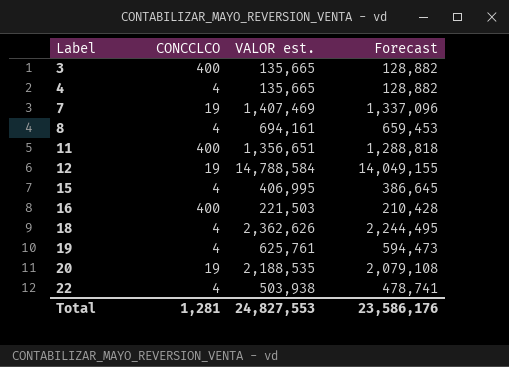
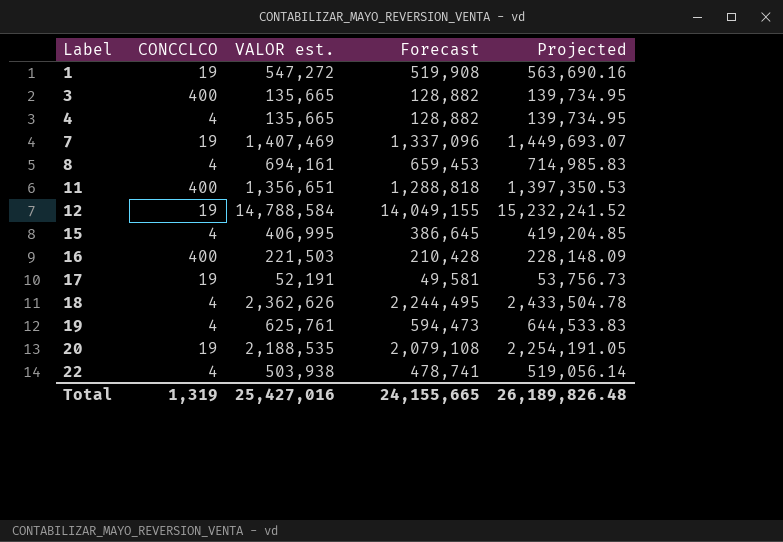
column Projected | formula: none -> [VALOR est.] * 1.03
row 1: none -> 19 | 547,272 | 519,908 | 563,690.16
row 17: none -> 19 | 52,191 | 49,581 | 53,756.73
Total | CONCCLCO: 1,281 -> 1,319
Total | VALOR est.: 24,827,553 -> 25,427,016
Total | Forecast: 23,586,176 -> 24,155,665

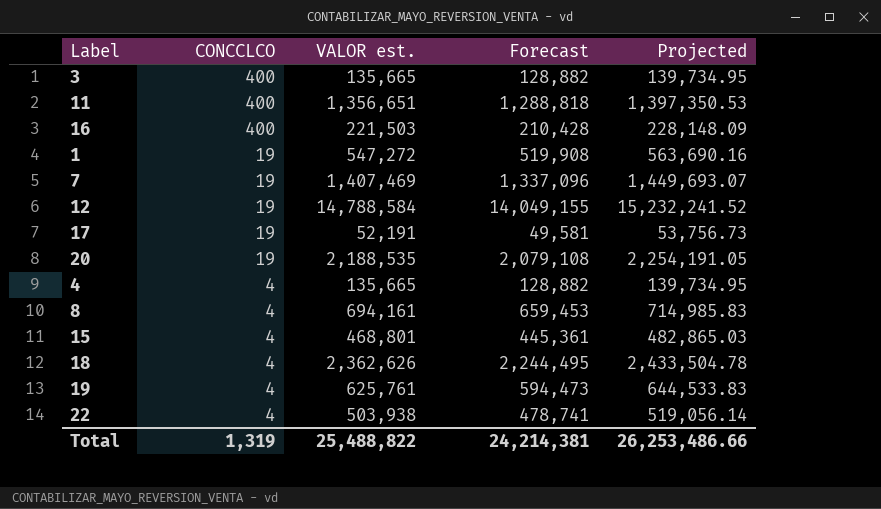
row order: Label ascending -> CONCCLCO descending
15 | VALOR est.: 406,995 -> 468,801
15 | Forecast: 386,645 -> 445,361
15 | Projected: 419,204.85 -> 482,865.03
Total | VALOR est.: 25,427,016 -> 25,488,822
Total | Forecast: 24,155,665 -> 24,214,381
Total | Projected: 26,189,826.48 -> 26,253,486.66

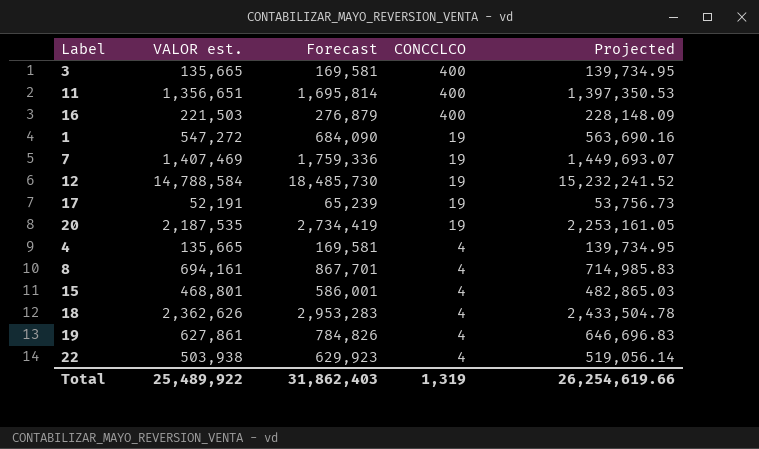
column Forecast | formula: [VALOR est.] * 0.95 -> [VALOR est.] * 1.25
column CONCCLCO | position: 2 -> 4
20 | VALOR est.: 2,188,535 -> 2,187,535
20 | Projected: 2,254,191.05 -> 2,253,161.05
19 | VALOR est.: 625,761 -> 627,861
19 | Projected: 644,533.83 -> 646,696.83
Total | VALOR est.: 25,488,822 -> 25,489,922
Total | Forecast: 24,214,381 -> 31,862,403
Total | Projected: 26,253,486.66 -> 26,254,619.66

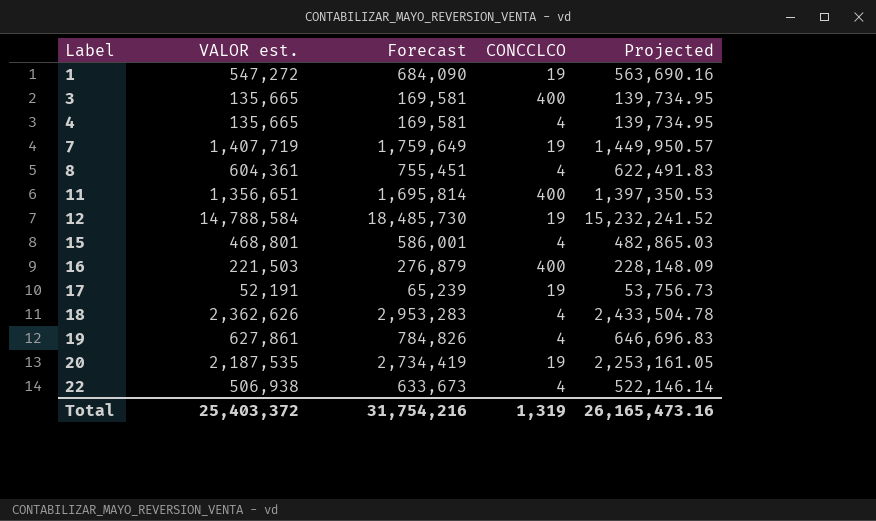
row order: CONCCLCO descending -> Label ascending
7 | VALOR est.: 1,407,469 -> 1,407,719
7 | Forecast: 1,759,336 -> 1,759,649
7 | Projected: 1,449,693.07 -> 1,449,950.57
8 | VALOR est.: 694,161 -> 604,361
8 | Forecast: 867,701 -> 755,451
8 | Projected: 714,985.83 -> 622,491.83
22 | VALOR est.: 503,938 -> 506,938
22 | Forecast: 629,923 -> 633,673
22 | Projected: 519,056.14 -> 522,146.14
Total | VALOR est.: 25,489,922 -> 25,403,372
Total | Forecast: 31,862,403 -> 31,754,216
Total | Projected: 26,254,619.66 -> 26,165,473.16

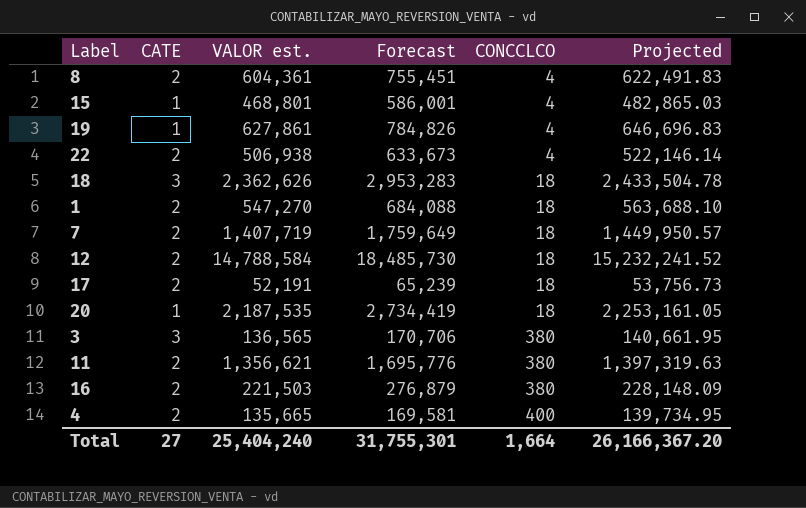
row order: Label ascending -> CONCCLCO ascending
column CATE | position: none -> 2
18 | CONCCLCO: 4 -> 18
1 | VALOR est.: 547,272 -> 547,270
1 | Forecast: 684,090 -> 684,088
1 | CONCCLCO: 19 -> 18
1 | Projected: 563,690.16 -> 563,688.10
7 | CONCCLCO: 19 -> 18
12 | CONCCLCO: 19 -> 18
17 | CONCCLCO: 19 -> 18
20 | CONCCLCO: 19 -> 18
3 | VALOR est.: 135,665 -> 136,565
3 | Forecast: 169,581 -> 170,706
3 | CONCCLCO: 400 -> 380
3 | Projected: 139,734.95 -> 140,661.95
11 | VALOR est.: 1,356,651 -> 1,356,621
11 | Forecast: 1,695,814 -> 1,695,776
11 | CONCCLCO: 400 -> 380
11 | Projected: 1,397,350.53 -> 1,397,319.63
16 | CONCCLCO: 400 -> 380
4 | CONCCLCO: 4 -> 400
Total | VALOR est.: 25,403,372 -> 25,404,240
Total | Forecast: 31,754,216 -> 31,755,301
Total | CONCCLCO: 1,319 -> 1,664
Total | Projected: 26,165,473.16 -> 26,166,367.20

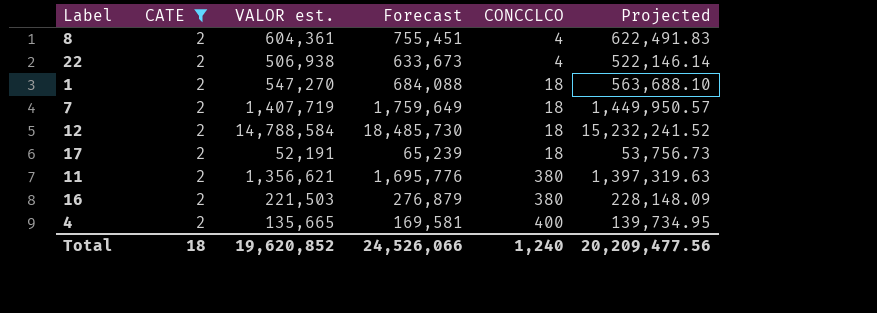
filter: none -> CATE = 2
Total | CATE: 27 -> 18
Total | VALOR est.: 25,404,240 -> 19,620,852
Total | Forecast: 31,755,301 -> 24,526,066
Total | CONCCLCO: 1,664 -> 1,240
Total | Projected: 26,166,367.20 -> 20,209,477.56

